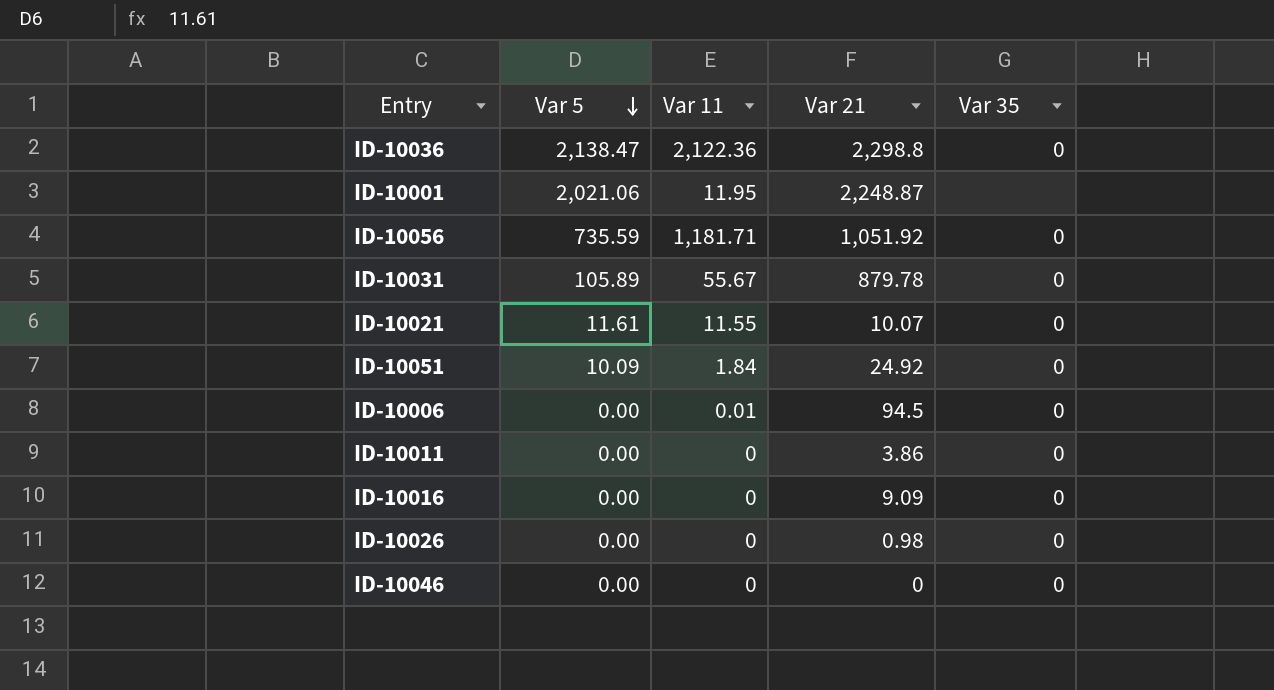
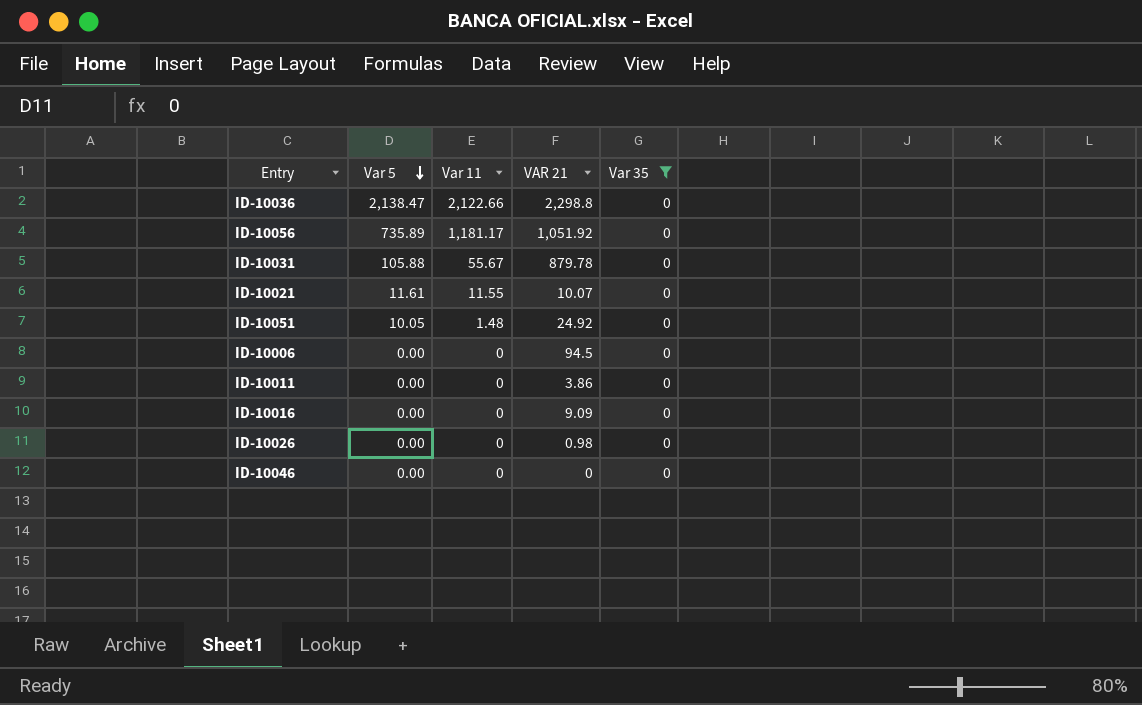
filter: none -> Var 35 = 0
column name: Var 21 -> VAR 21
ID-10036 | Var 11: 2,122.36 -> 2,122.66
ID-10056 | Var 5: 735.59 -> 735.89
ID-10056 | Var 11: 1,181.71 -> 1,181.17
ID-10031 | Var 5: 105.89 -> 105.88
ID-10051 | Var 5: 10.09 -> 10.05
ID-10051 | Var 11: 1.84 -> 1.48
ID-10006 | Var 11: 0.01 -> 0

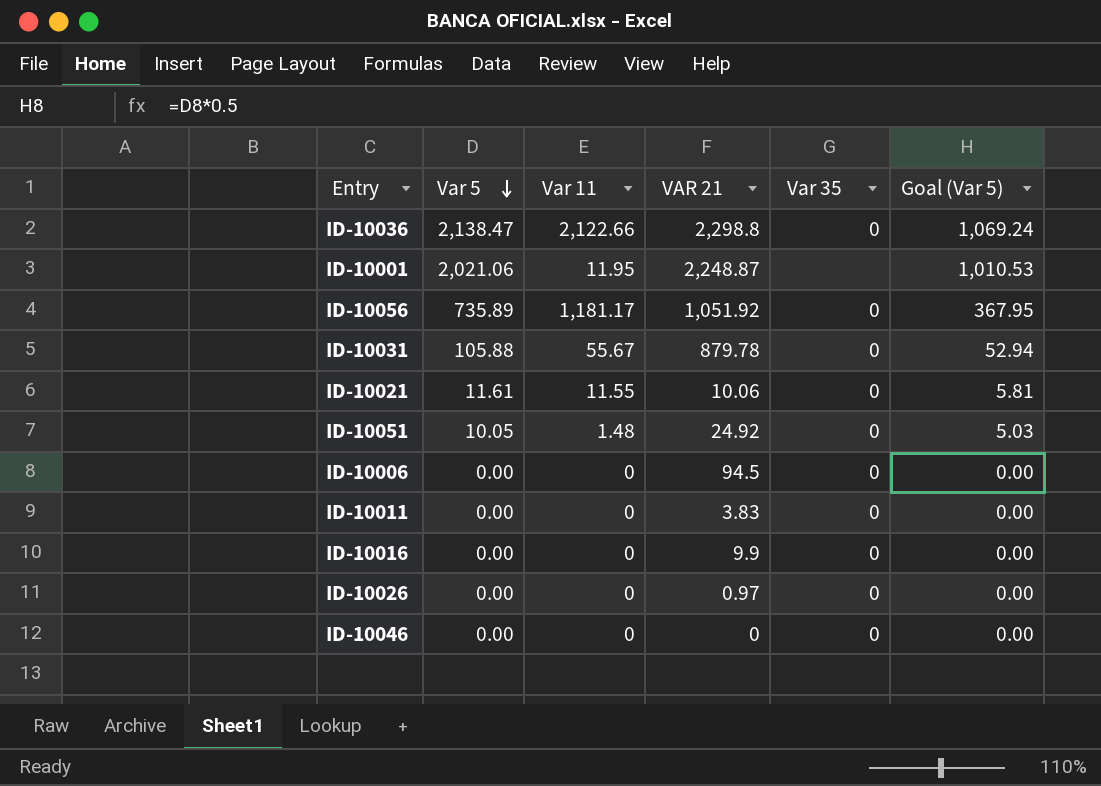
filter: Var 35 = 0 -> none
column Goal (Var 5) | formula: none -> [Var 5] * 0.5
ID-10021 | VAR 21: 10.07 -> 10.06
ID-10011 | VAR 21: 3.86 -> 3.83
ID-10016 | VAR 21: 9.09 -> 9.9
ID-10026 | VAR 21: 0.98 -> 0.97

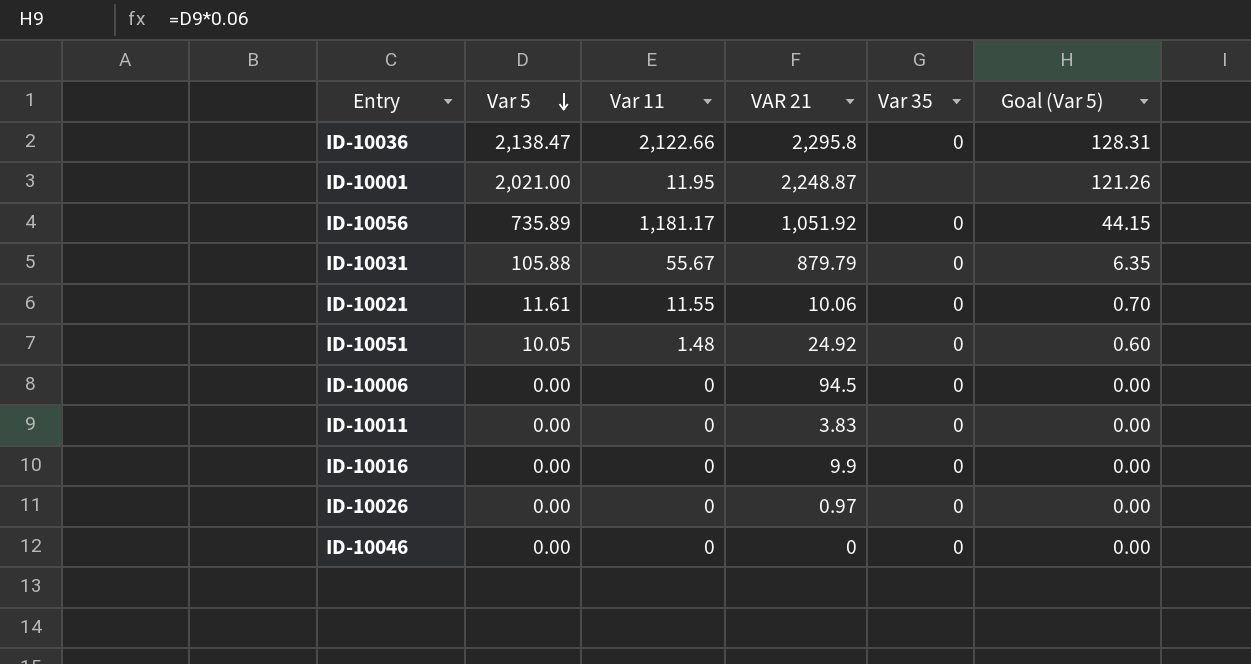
column Goal (Var 5) | formula: [Var 5] * 0.5 -> [Var 5] * 0.06
ID-10036 | VAR 21: 2,298.8 -> 2,295.8
ID-10001 | Var 5: 2,021.06 -> 2,021.00
ID-10031 | VAR 21: 879.78 -> 879.79

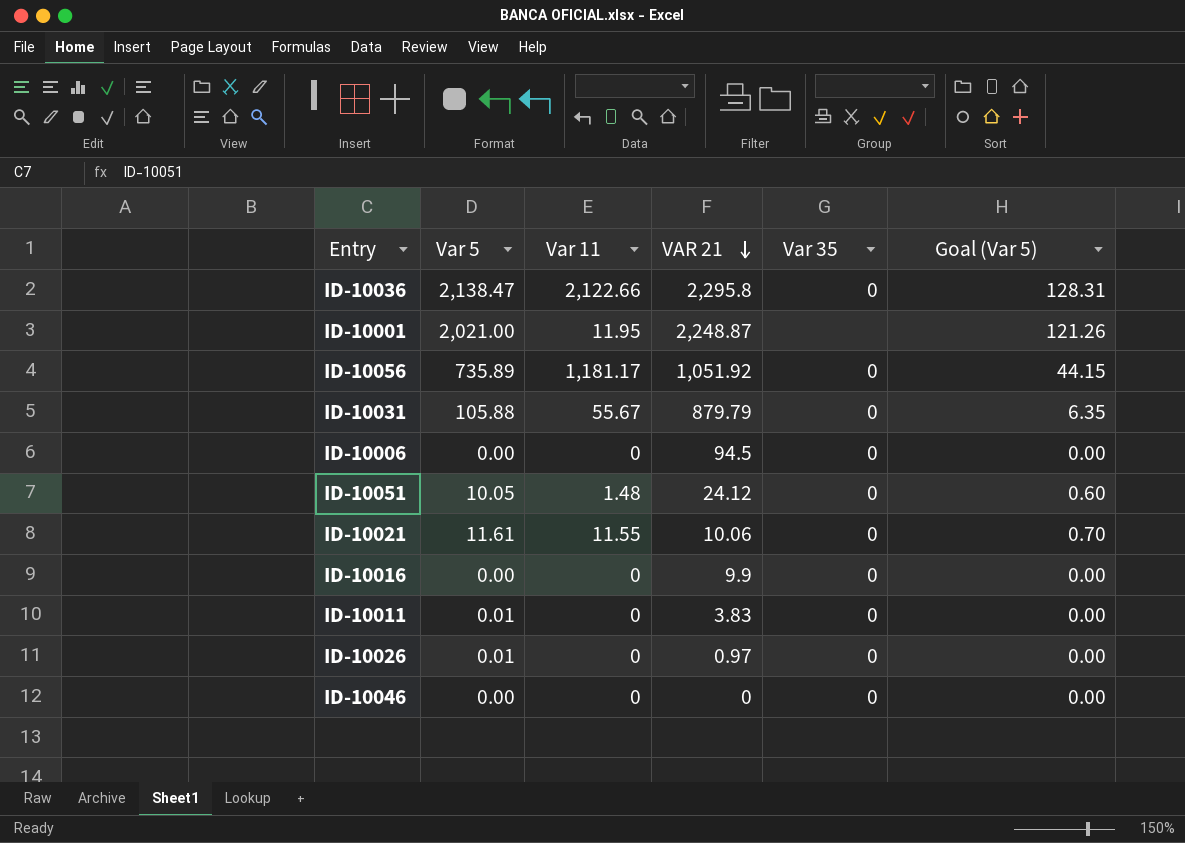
row order: Var 5 descending -> VAR 21 descending
ID-10051 | VAR 21: 24.92 -> 24.12
ID-10011 | Var 5: 0.00 -> 0.01
ID-10026 | Var 5: 0.00 -> 0.01

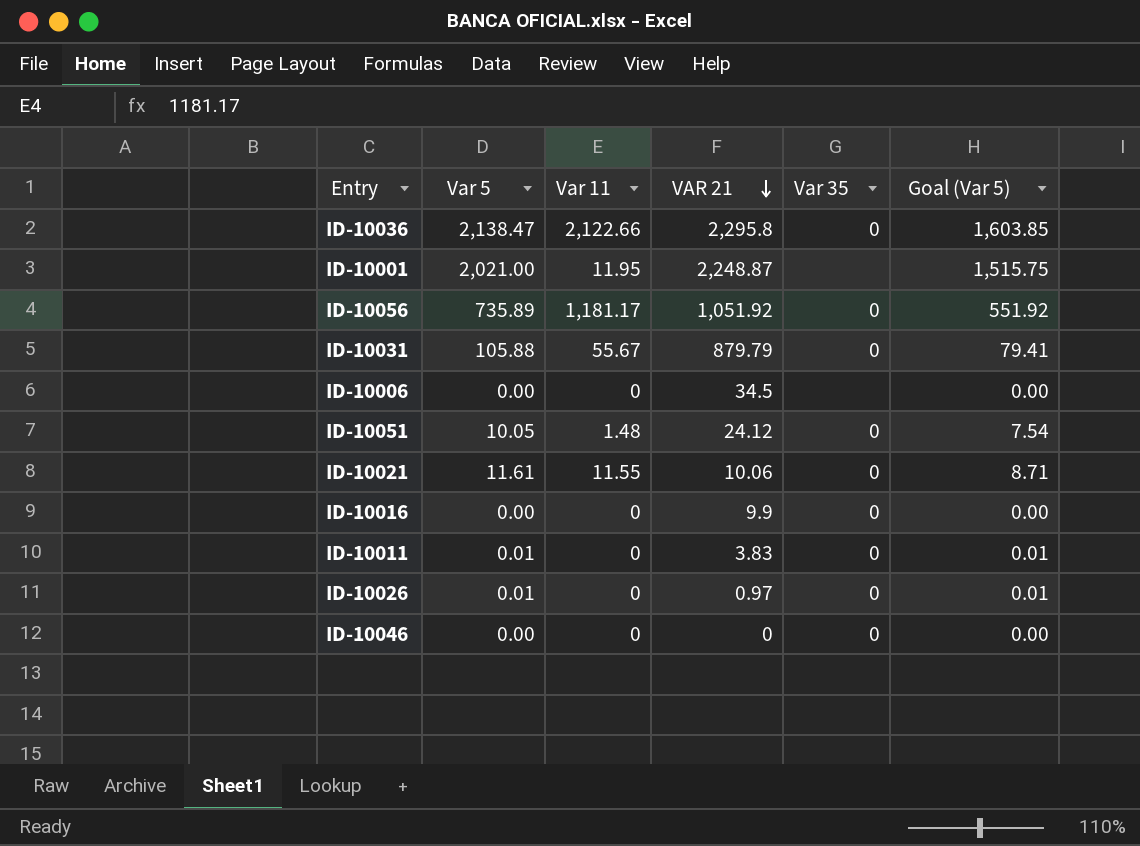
column Goal (Var 5) | formula: [Var 5] * 0.06 -> [Var 5] * 0.75
ID-10006 | VAR 21: 94.5 -> 34.5
ID-10006 | Var 35: 0 -> none

